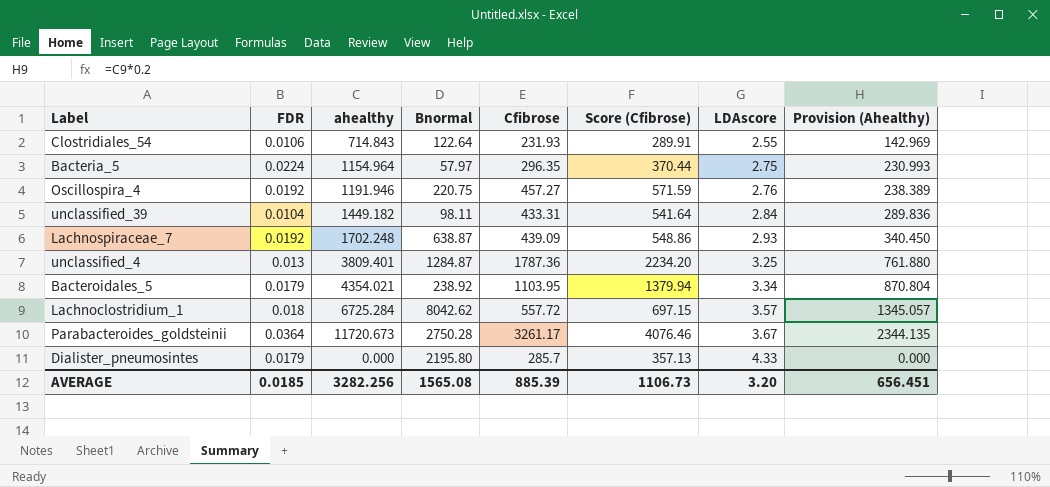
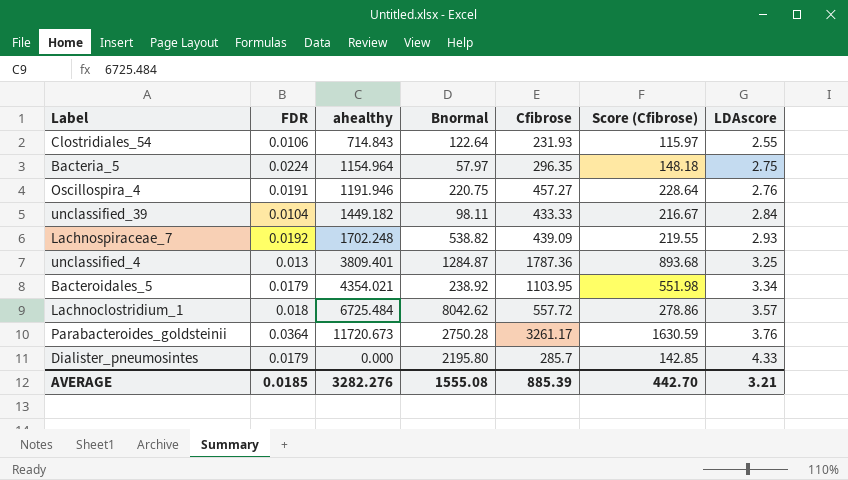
column Provision (Ahealthy) | formula: [ahealthy] * 0.2 -> none
column Score (Cfibrose) | formula: [Cfibrose] * 1.25 -> [Cfibrose] * 0.5
Oscillospira_4 | FDR: 0.0192 -> 0.0191
unclassified_39 | Cfibrose: 433.31 -> 433.33
Lachnospiraceae_7 | Bnormal: 638.87 -> 538.82
Lachnoclostridium_1 | ahealthy: 6725.284 -> 6725.484
Parabacteroides_goldsteinii | LDAscore: 3.67 -> 3.76
AVERAGE | ahealthy: 3282.256 -> 3282.276
AVERAGE | Bnormal: 1565.08 -> 1555.08
AVERAGE | Score (Cfibrose): 1106.73 -> 442.70
AVERAGE | LDAscore: 3.20 -> 3.21

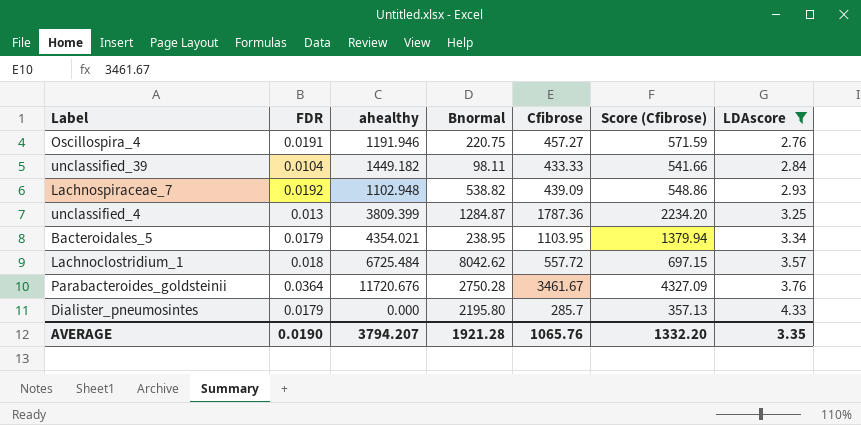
filter: none -> LDAscore >= 2.76
column Score (Cfibrose) | formula: [Cfibrose] * 0.5 -> [Cfibrose] * 1.25
Lachnospiraceae_7 | ahealthy: 1702.248 -> 1102.948
unclassified_4 | ahealthy: 3809.401 -> 3809.399
Bacteroidales_5 | Bnormal: 238.92 -> 238.95
Parabacteroides_goldsteinii | ahealthy: 11720.673 -> 11720.676
Parabacteroides_goldsteinii | Cfibrose: 3261.17 -> 3461.67
AVERAGE | FDR: 0.0185 -> 0.0190
AVERAGE | ahealthy: 3282.276 -> 3794.207
AVERAGE | Bnormal: 1555.08 -> 1921.28
AVERAGE | Cfibrose: 885.39 -> 1065.76
AVERAGE | Score (Cfibrose): 442.70 -> 1332.20
AVERAGE | LDAscore: 3.21 -> 3.35

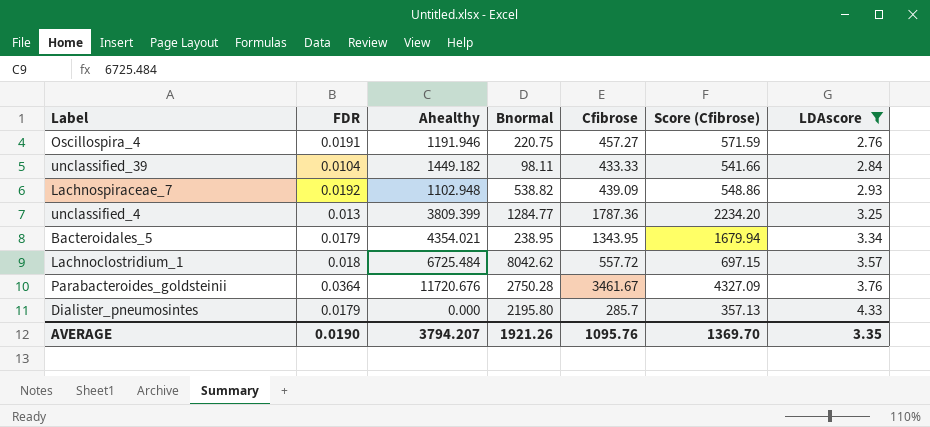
column name: ahealthy -> Ahealthy
unclassified_4 | Bnormal: 1284.87 -> 1284.77
Bacteroidales_5 | Cfibrose: 1103.95 -> 1343.95
Bacteroidales_5 | Score (Cfibrose): 1379.94 -> 1679.94
AVERAGE | Bnormal: 1921.28 -> 1921.26
AVERAGE | Cfibrose: 1065.76 -> 1095.76
AVERAGE | Score (Cfibrose): 1332.20 -> 1369.70

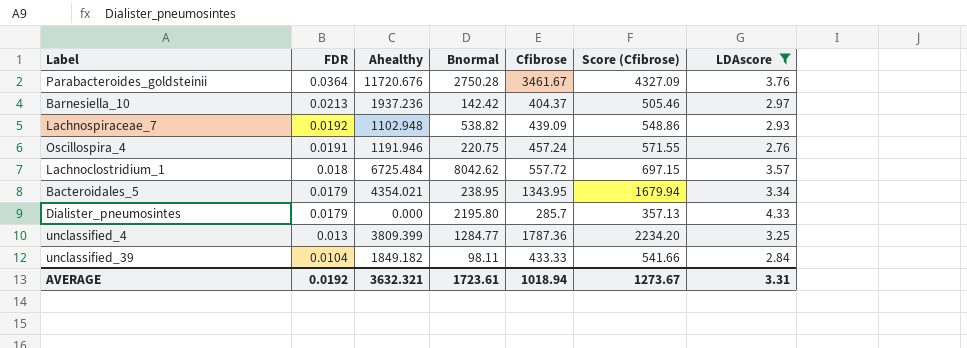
row order: LDAscore ascending -> FDR descending
row Barnesiella_10: none -> 0.0213 | 1937.236 | 142.42 | 404.37 | 505.46 | 2.97
Oscillospira_4 | Cfibrose: 457.27 -> 457.24
Oscillospira_4 | Score (Cfibrose): 571.59 -> 571.55
unclassified_39 | Ahealthy: 1449.182 -> 1849.182
AVERAGE | FDR: 0.0190 -> 0.0192
AVERAGE | Ahealthy: 3794.207 -> 3632.321
AVERAGE | Bnormal: 1921.26 -> 1723.61
AVERAGE | Cfibrose: 1095.76 -> 1018.94
AVERAGE | Score (Cfibrose): 1369.70 -> 1273.67
AVERAGE | LDAscore: 3.35 -> 3.31

